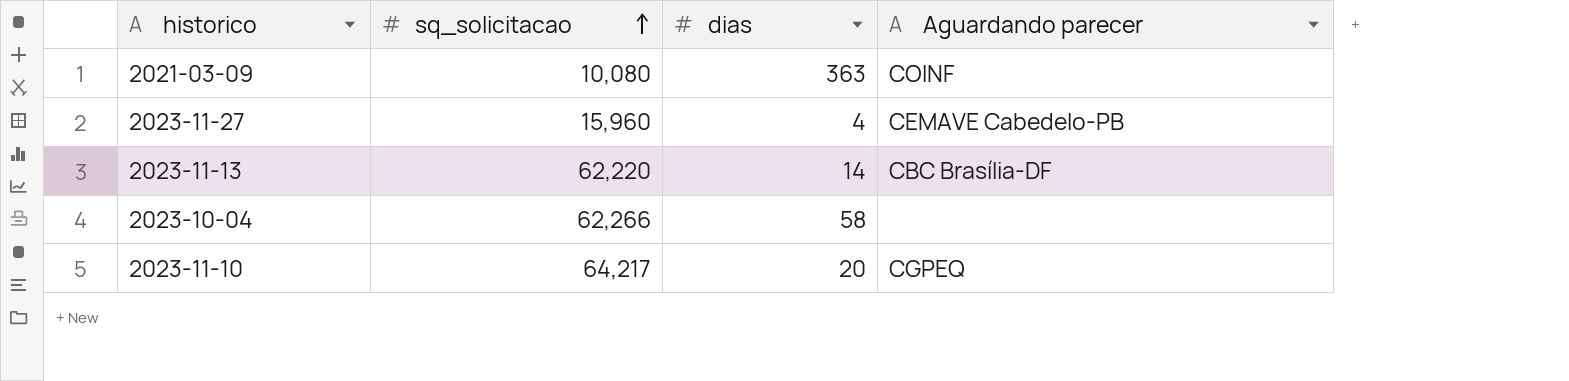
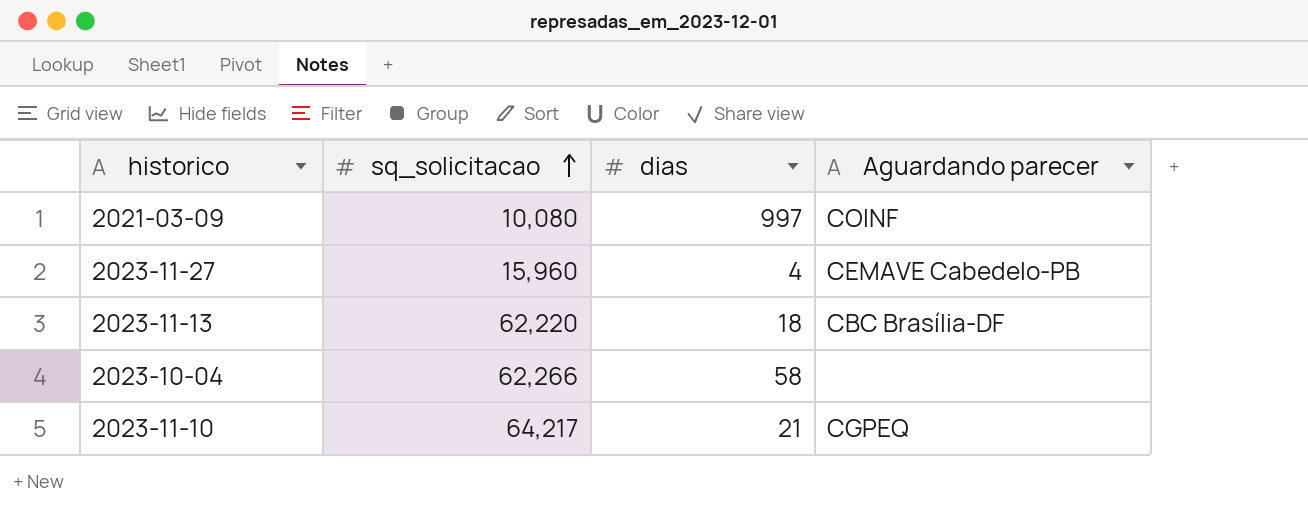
2021-03-09 | dias: 363 -> 997
2023-11-13 | dias: 14 -> 18
2023-11-10 | dias: 20 -> 21

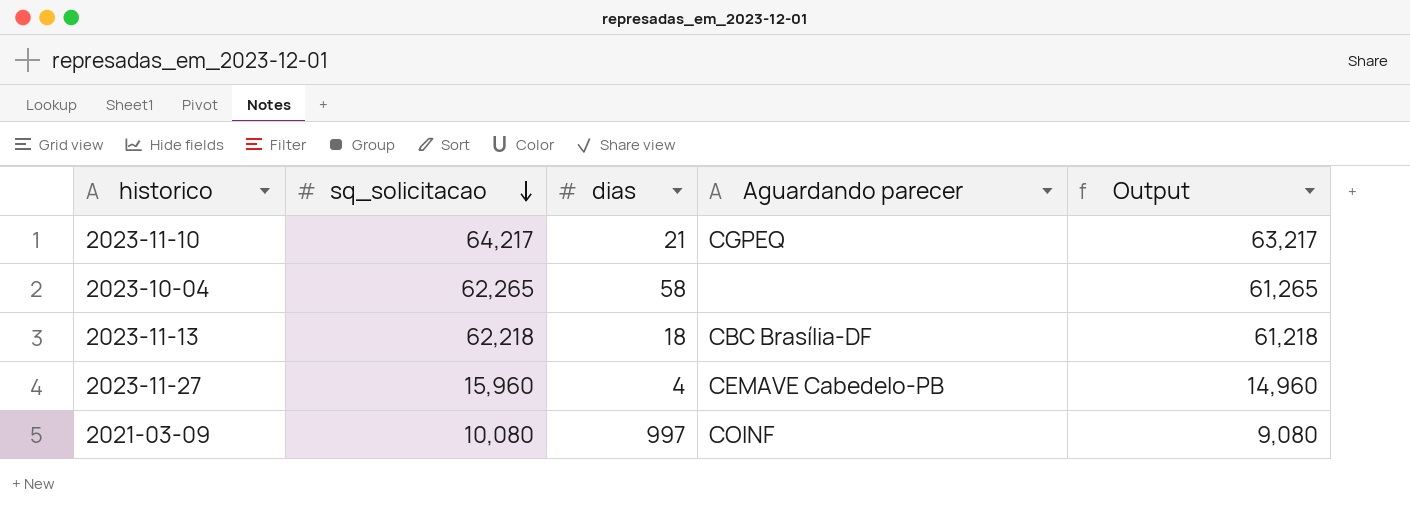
row order: sq_solicitacao ascending -> sq_solicitacao descending
column Output | formula: none -> [sq_solicitacao] - 1000
2023-10-04 | sq_solicitacao: 62,266 -> 62,265
2023-11-13 | sq_solicitacao: 62,220 -> 62,218

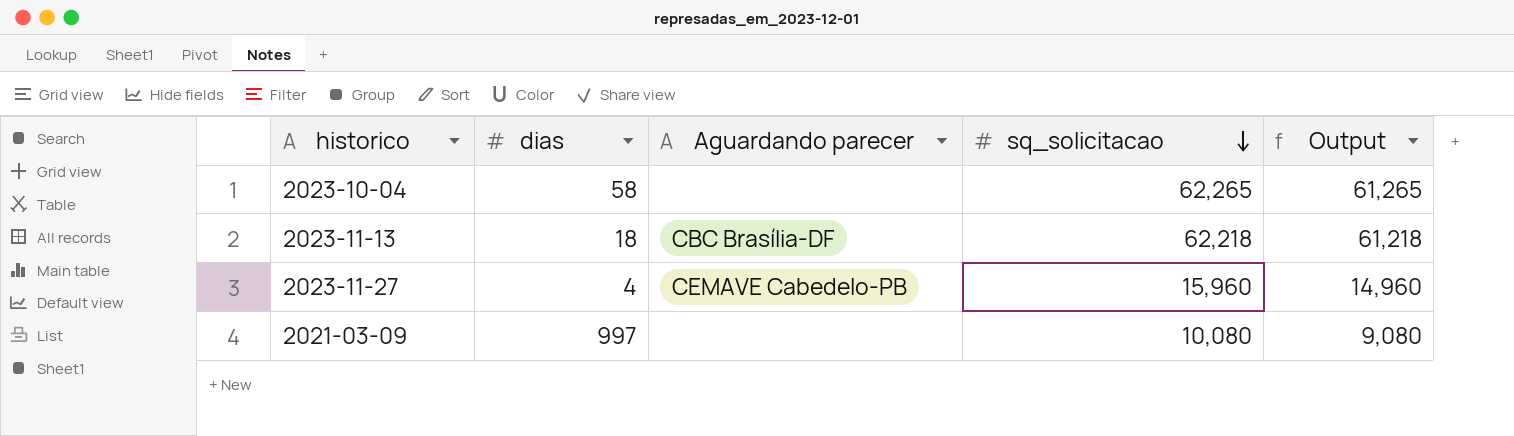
column sq_solicitacao | position: 2 -> 4
row 2023-11-10: 64,217 | 21 | CGPEQ | 63,217 -> none
2021-03-09 | Aguardando parecer: COINF -> none

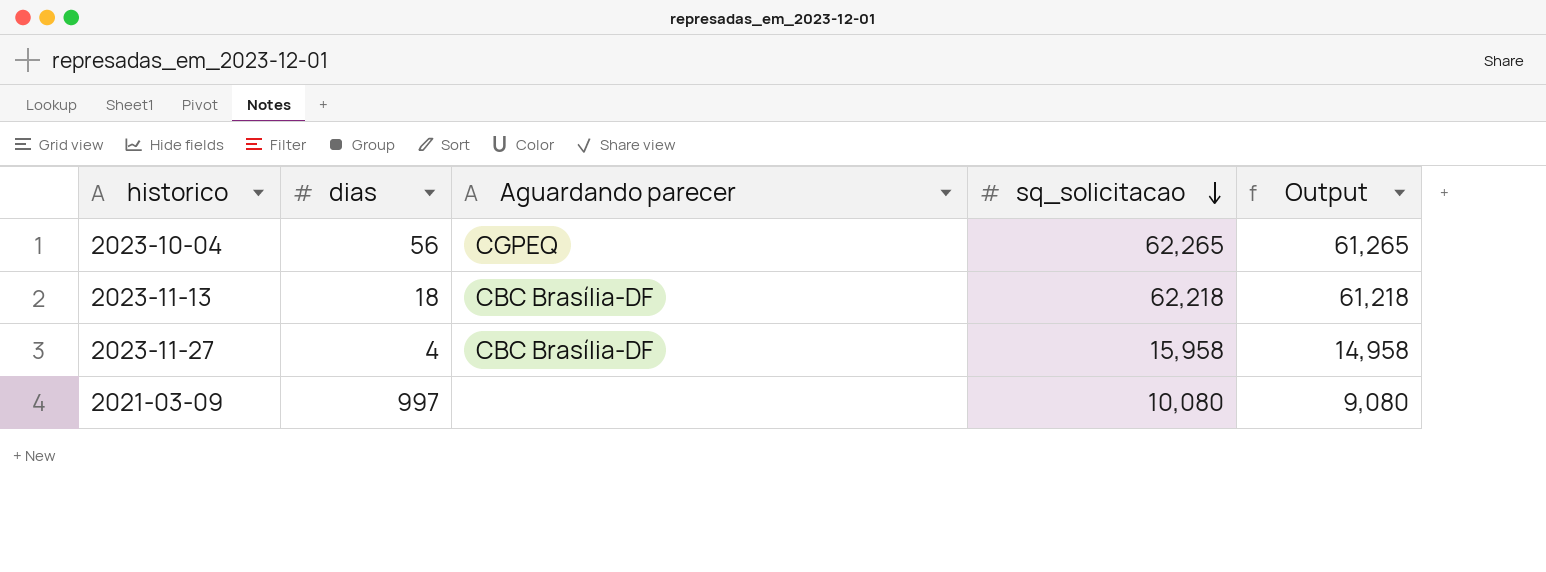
2023-10-04 | dias: 58 -> 56
2023-10-04 | Aguardando parecer: none -> CGPEQ
2023-11-27 | Aguardando parecer: CEMAVE Cabedelo-PB -> CBC Brasília-DF
2023-11-27 | sq_solicitacao: 15,960 -> 15,958
2023-11-27 | Output: 14,960 -> 14,958

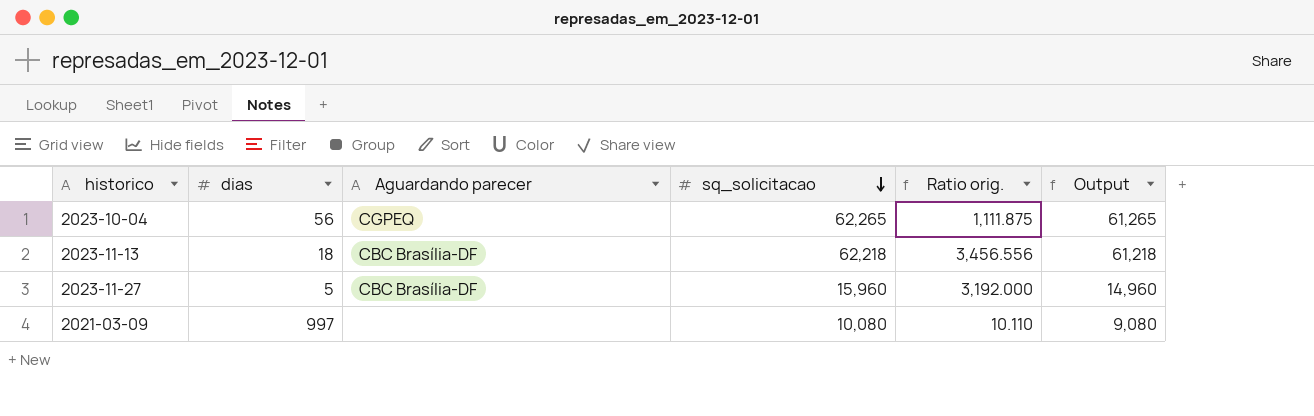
column Ratio orig. | formula: none -> [sq_solicitacao] / [dias]
2023-11-27 | dias: 4 -> 5
2023-11-27 | sq_solicitacao: 15,958 -> 15,960
2023-11-27 | Output: 14,958 -> 14,960

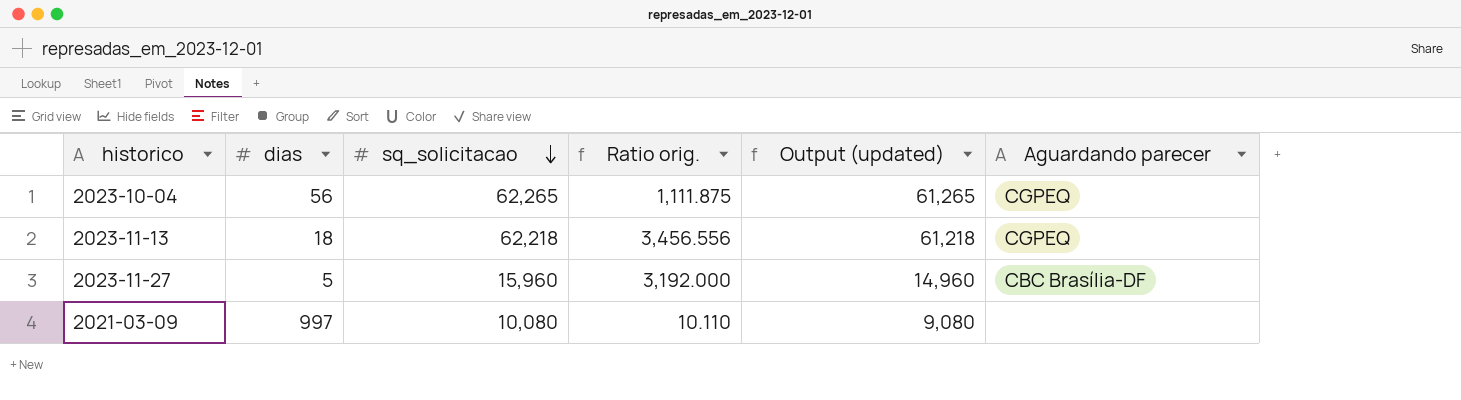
column name: Output -> Output (updated)
column Aguardando parecer | position: 3 -> 6
2023-11-13 | Aguardando parecer: CBC Brasília-DF -> CGPEQ

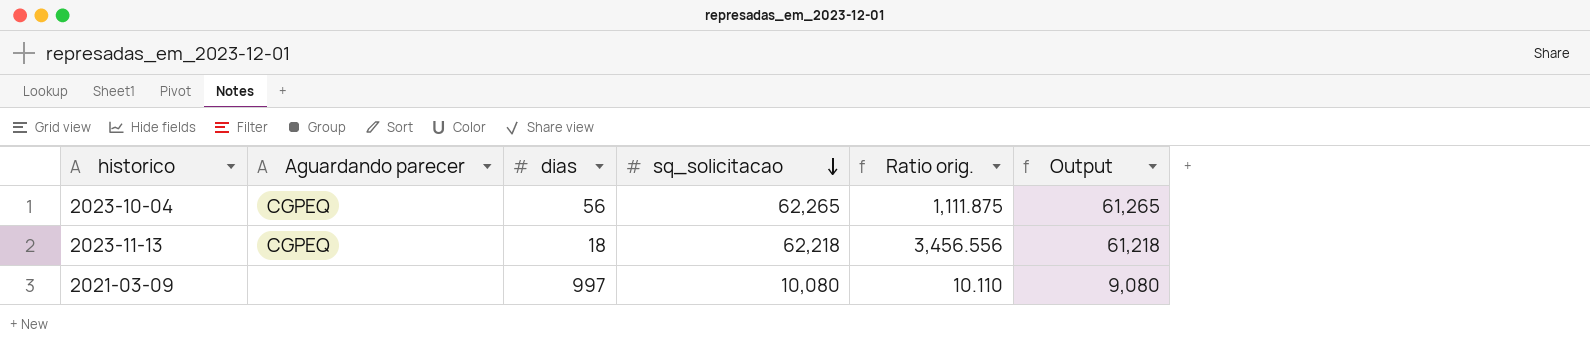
column Aguardando parecer | position: 6 -> 2
column name: Output (updated) -> Output
row 2023-11-27: 5 | 15,960 | 3,192.000 | 14,960 | CBC Brasília-DF -> none

